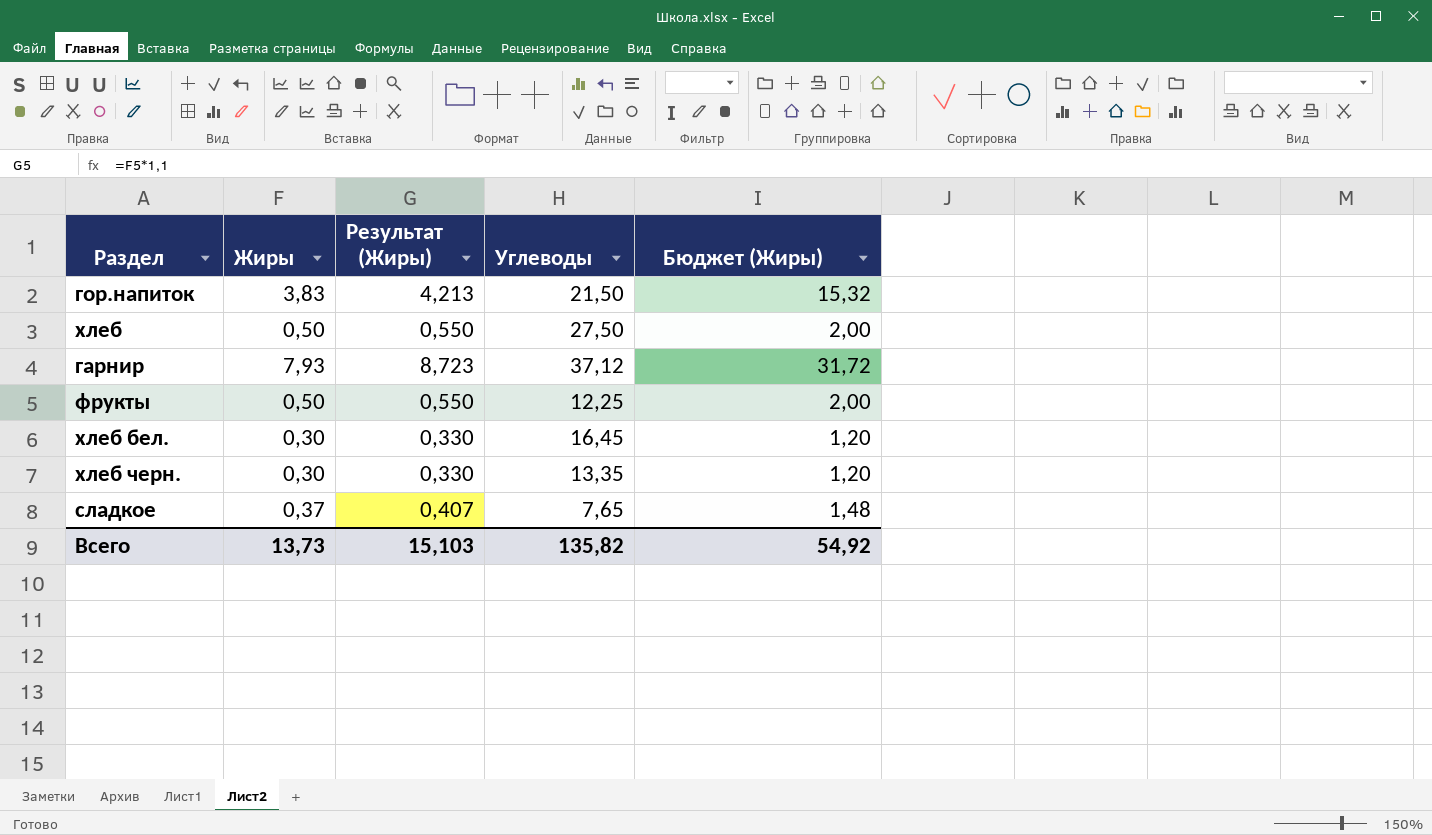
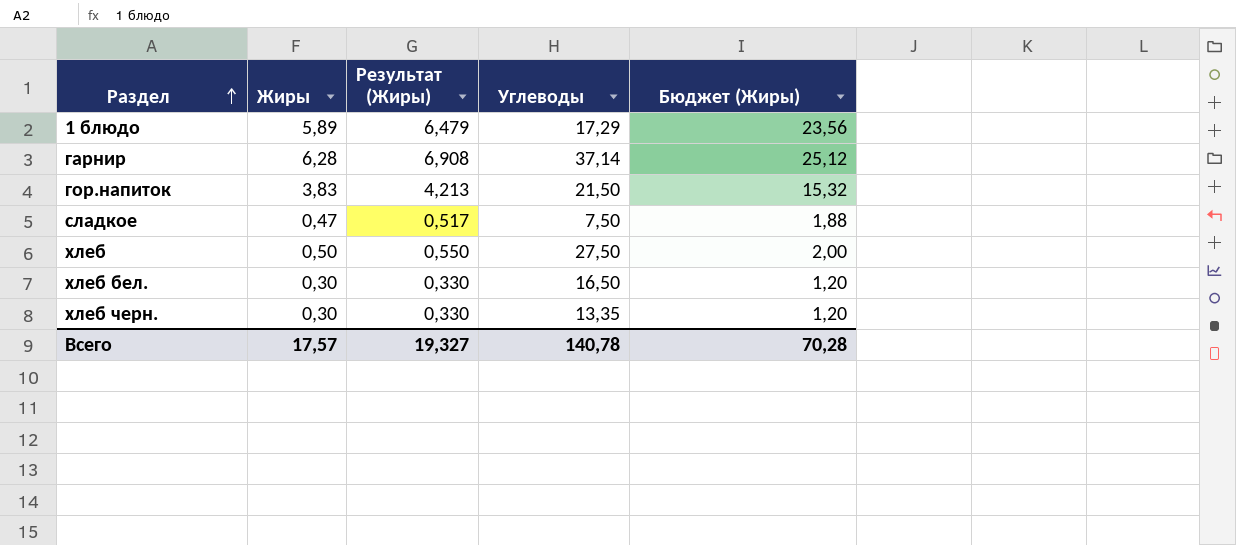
row order: none -> Раздел ascending
row фрукты: 0,50 | 0,550 | 12,25 | 2,00 -> none
row 1 блюдо: none -> 5,89 | 6,479 | 17,29 | 23,56
гарнир | Жиры: 7,93 -> 6,28
гарнир | Результат (Жиры): 8,723 -> 6,908
гарнир | Углеводы: 37,12 -> 37,14
гарнир | Бюджет (Жиры): 31,72 -> 25,12
сладкое | Жиры: 0,37 -> 0,47
сладкое | Результат (Жиры): 0,407 -> 0,517
сладкое | Углеводы: 7,65 -> 7,50
сладкое | Бюджет (Жиры): 1,48 -> 1,88
хлеб бел. | Углеводы: 16,45 -> 16,50
Всего | Жиры: 13,73 -> 17,57
Всего | Результат (Жиры): 15,103 -> 19,327
Всего | Углеводы: 135,82 -> 140,78
Всего | Бюджет (Жиры): 54,92 -> 70,28

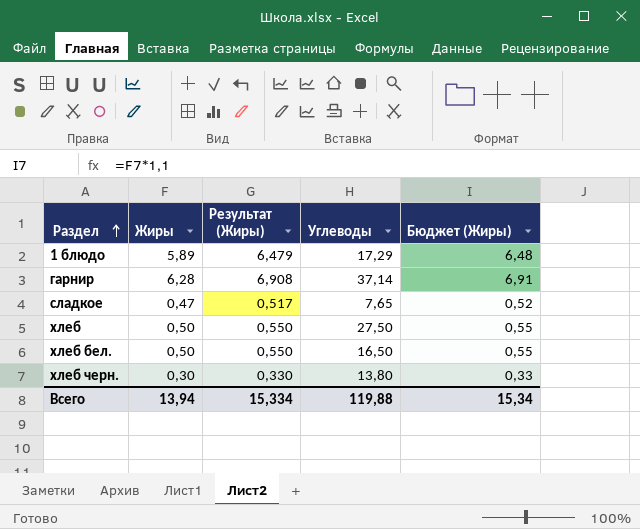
column Бюджет (Жиры) | formula: [Жиры] * 4 -> [Жиры] * 1,1
row гор.напиток: 3,83 | 4,213 | 21,50 | 15,32 -> none
сладкое | Углеводы: 7,50 -> 7,65
хлеб бел. | Жиры: 0,30 -> 0,50
хлеб бел. | Результат (Жиры): 0,330 -> 0,550
хлеб черн. | Углеводы: 13,35 -> 13,80
Всего | Жиры: 17,57 -> 13,94
Всего | Результат (Жиры): 19,327 -> 15,334
Всего | Углеводы: 140,78 -> 119,88
Всего | Бюджет (Жиры): 70,28 -> 15,34

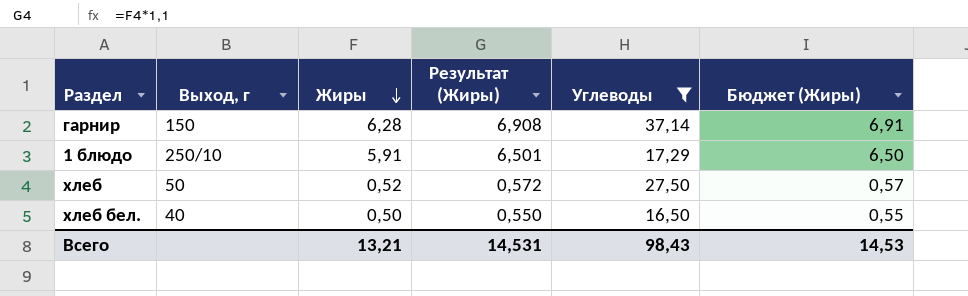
filter: none -> Углеводы >= 16,50
row order: Раздел ascending -> Жиры descending
column Выход, г | position: none -> 2
1 блюдо | Жиры: 5,89 -> 5,91
1 блюдо | Результат (Жиры): 6,479 -> 6,501
1 блюдо | Бюджет (Жиры): 6,48 -> 6,50
хлеб | Жиры: 0,50 -> 0,52
хлеб | Результат (Жиры): 0,550 -> 0,572
хлеб | Бюджет (Жиры): 0,55 -> 0,57
Всего | Жиры: 13,94 -> 13,21
Всего | Результат (Жиры): 15,334 -> 14,531
Всего | Углеводы: 119,88 -> 98,43
Всего | Бюджет (Жиры): 15,34 -> 14,53

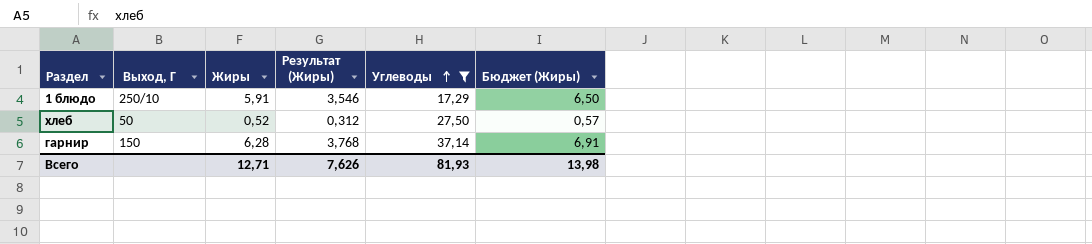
row order: Жиры descending -> Углеводы ascending
column name: Выход, г -> Выход, Г
column Результат (Жиры) | formula: [Жиры] * 1,1 -> [Жиры] * 0,6
row хлеб бел.: 40 | 0,50 | 0,550 | 16,50 | 0,55 -> none
Всего | Жиры: 13,21 -> 12,71
Всего | Результат (Жиры): 14,531 -> 7,626
Всего | Углеводы: 98,43 -> 81,93
Всего | Бюджет (Жиры): 14,53 -> 13,98

